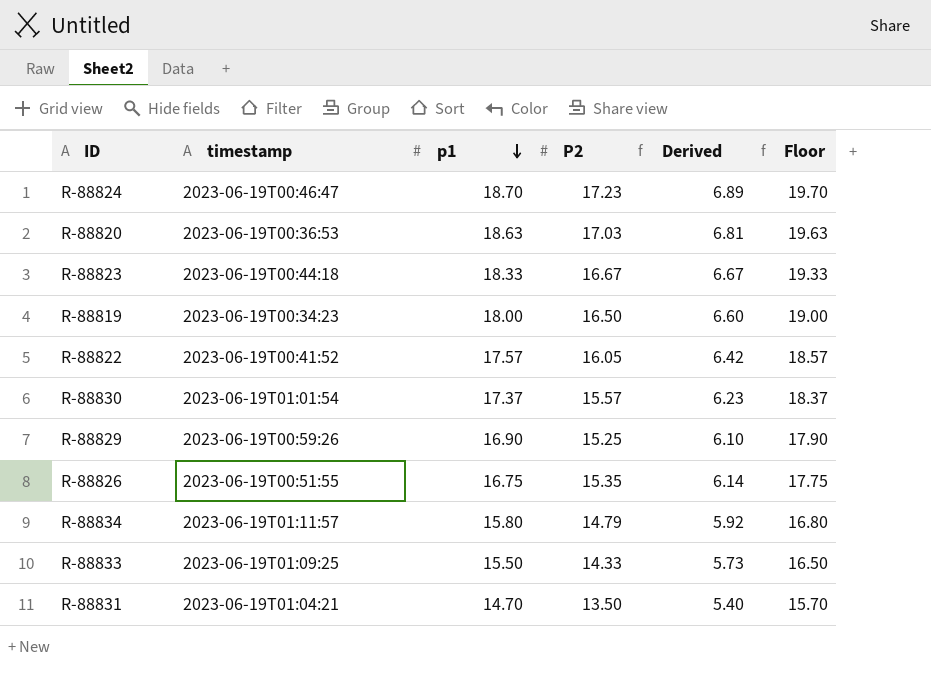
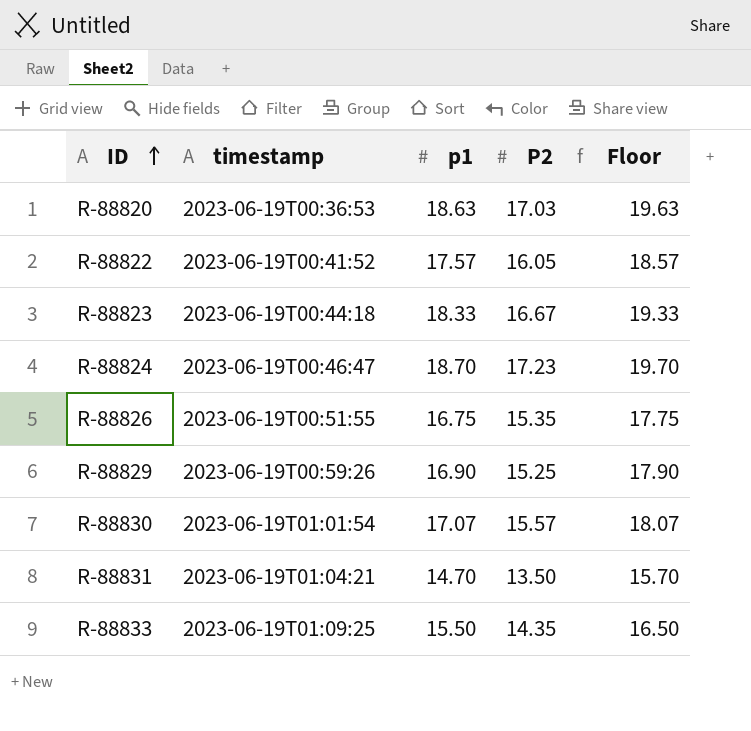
row order: p1 descending -> ID ascending
column Derived | formula: [P2] * 0.4 -> none
row R-88819: 2023-06-19T00:34:23 | 18.00 | 16.50 | 6.60 | 19.00 -> none
row R-88834: 2023-06-19T01:11:57 | 15.80 | 14.79 | 5.92 | 16.80 -> none
R-88830 | p1: 17.37 -> 17.07
R-88830 | Floor: 18.37 -> 18.07
R-88833 | P2: 14.33 -> 14.35

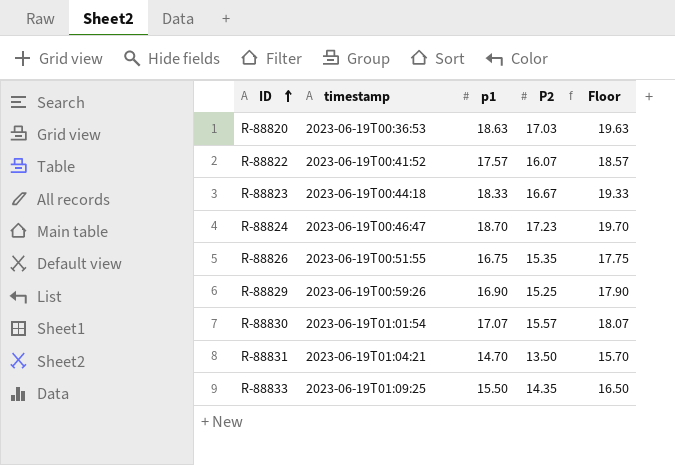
R-88822 | P2: 16.05 -> 16.07

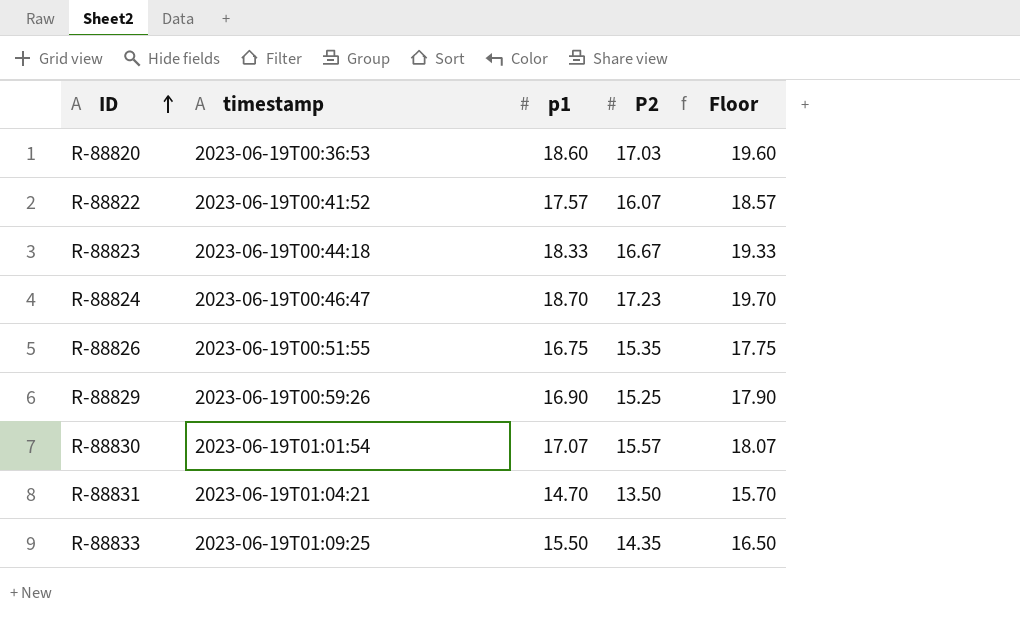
R-88820 | p1: 18.63 -> 18.60
R-88820 | Floor: 19.63 -> 19.60

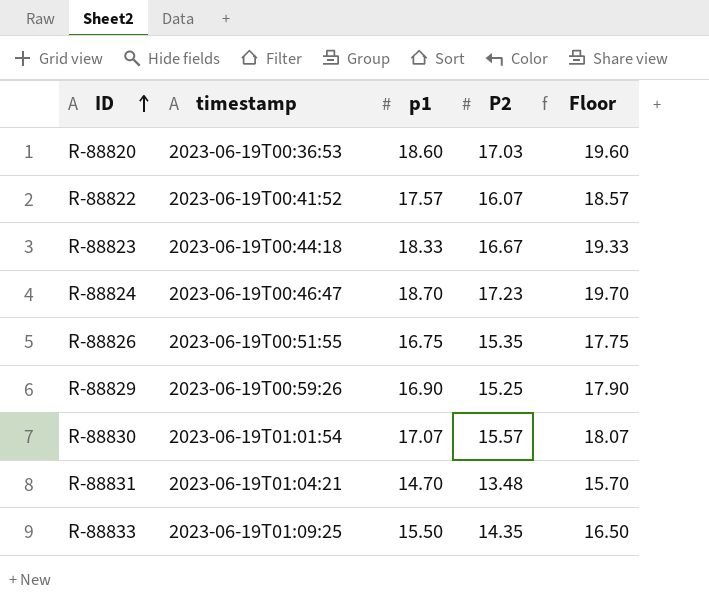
R-88831 | P2: 13.50 -> 13.48

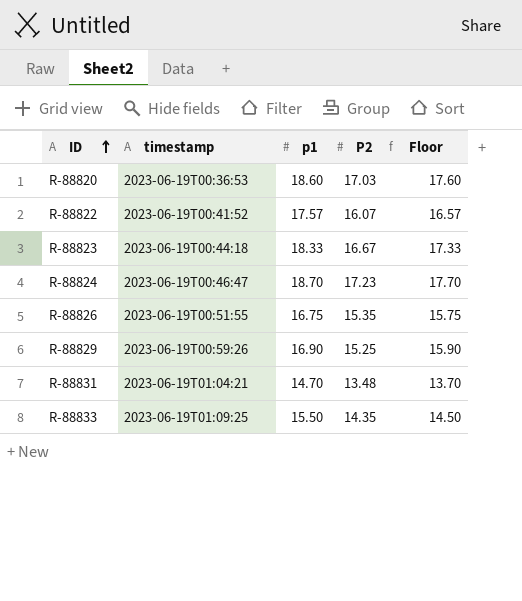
column Floor | formula: [p1] + 1 -> [p1] - 1
row R-88830: 2023-06-19T01:01:54 | 17.07 | 15.57 | 18.07 -> none

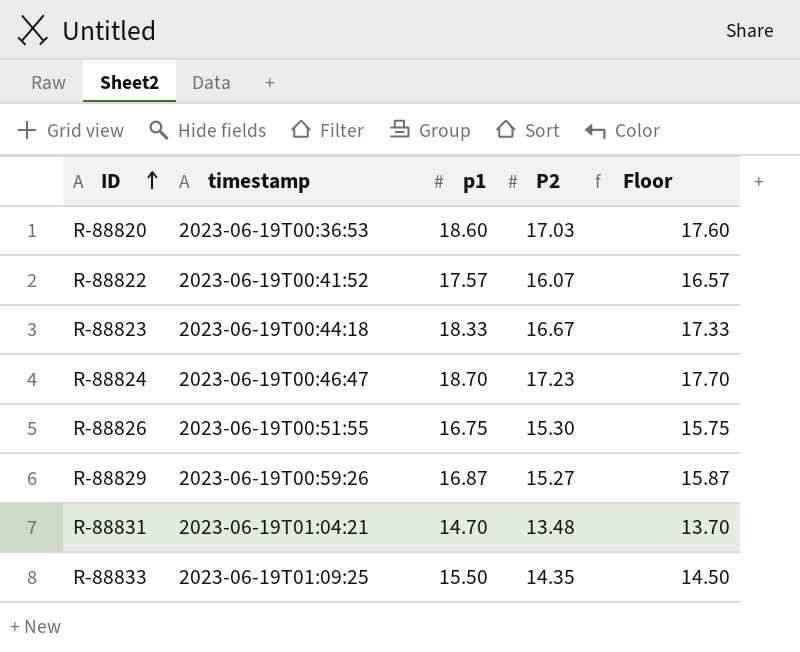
R-88826 | P2: 15.35 -> 15.30
R-88829 | p1: 16.90 -> 16.87
R-88829 | P2: 15.25 -> 15.27
R-88829 | Floor: 15.90 -> 15.87

